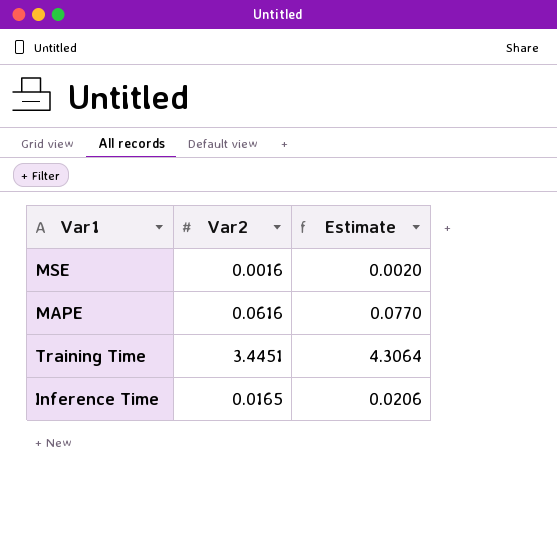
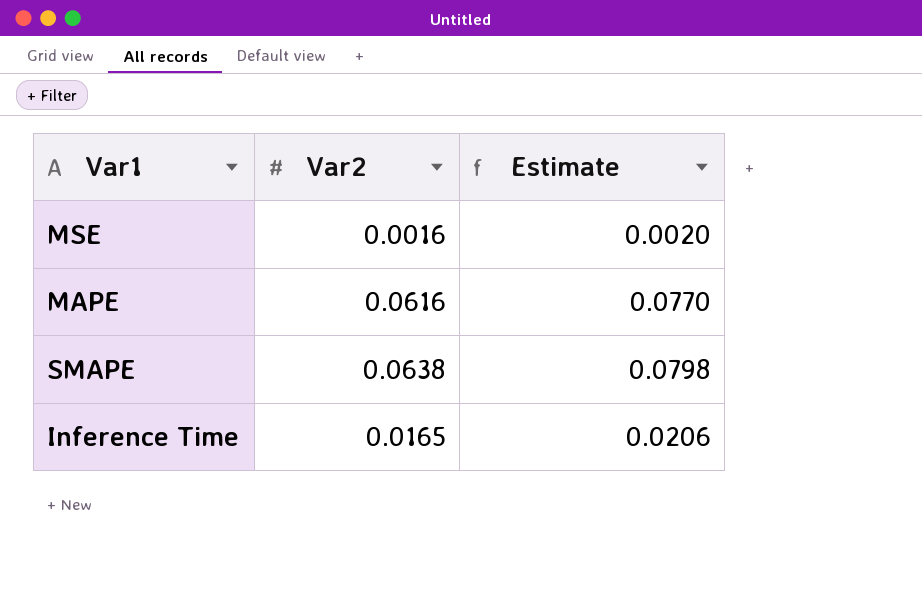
row Training Time: 3.4451 | 4.3064 -> none
row SMAPE: none -> 0.0638 | 0.0798

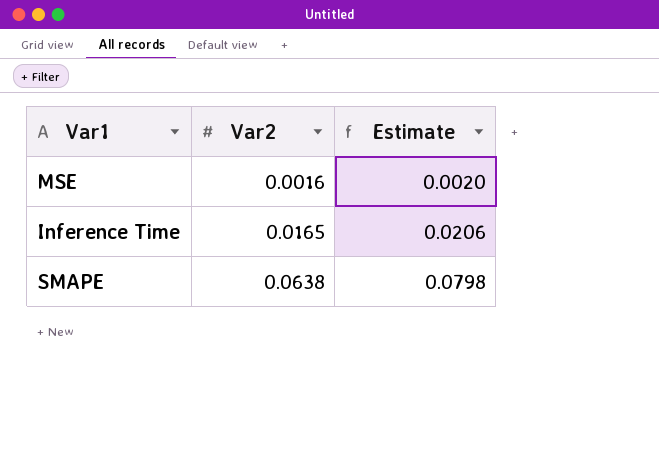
row order: none -> Var2 ascending
row MAPE: 0.0616 | 0.0770 -> none

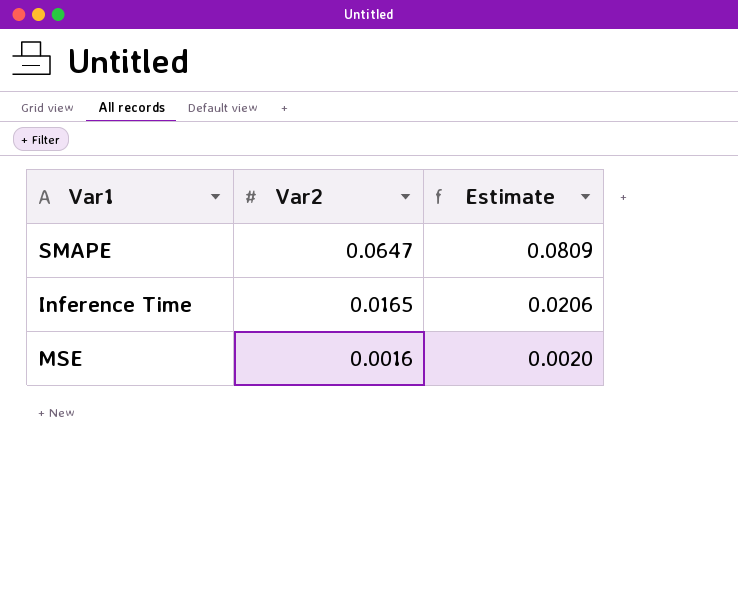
row order: Var2 ascending -> Var2 descending
SMAPE | Var2: 0.0638 -> 0.0647
SMAPE | Estimate: 0.0798 -> 0.0809

